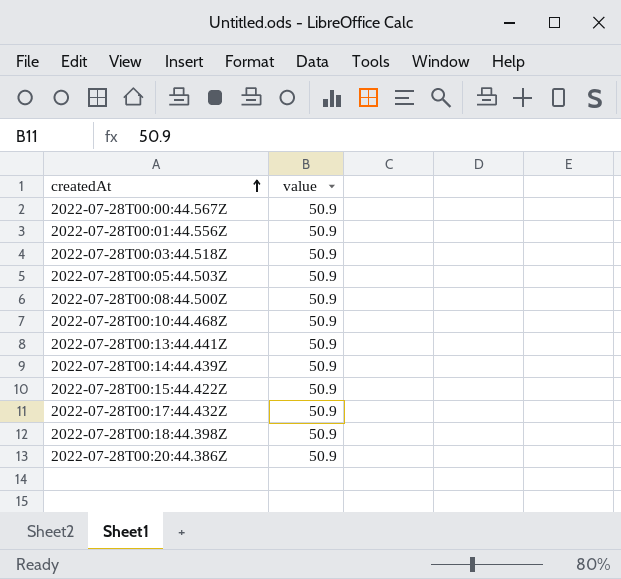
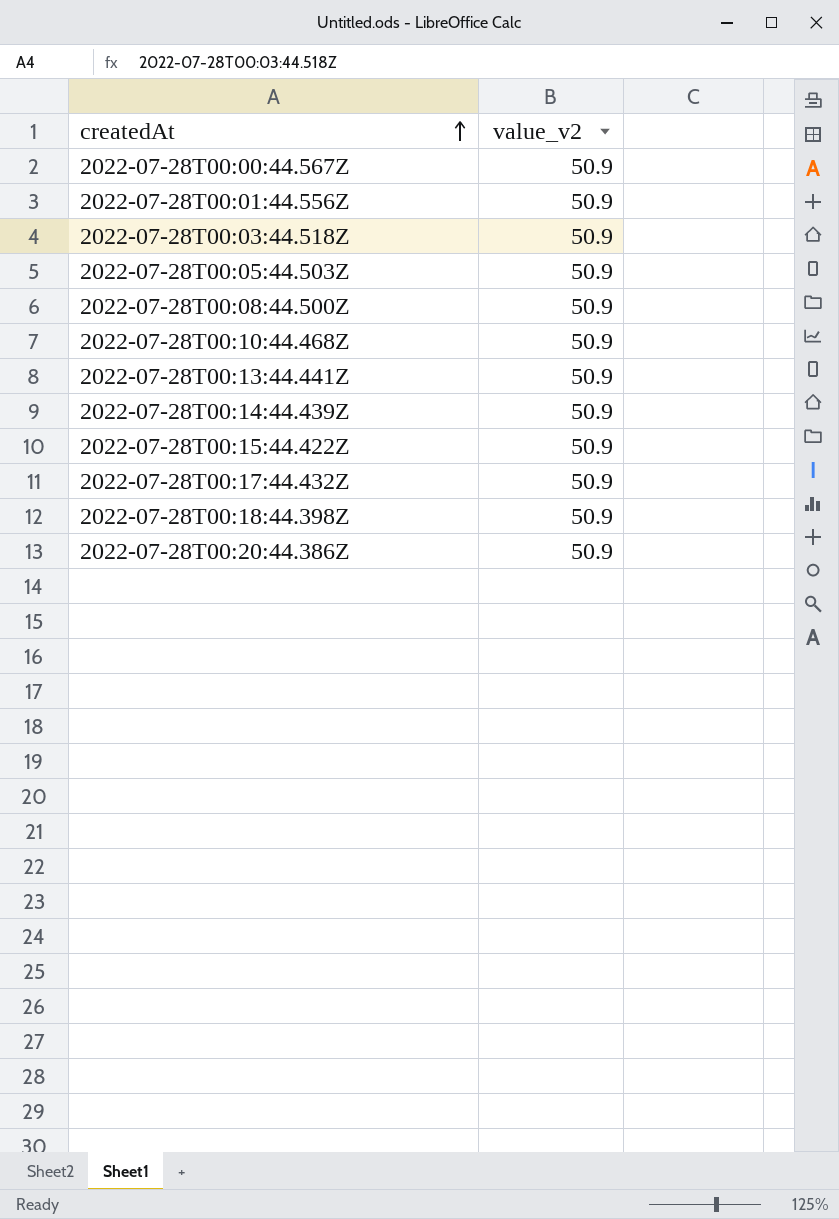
column name: value -> value_v2

